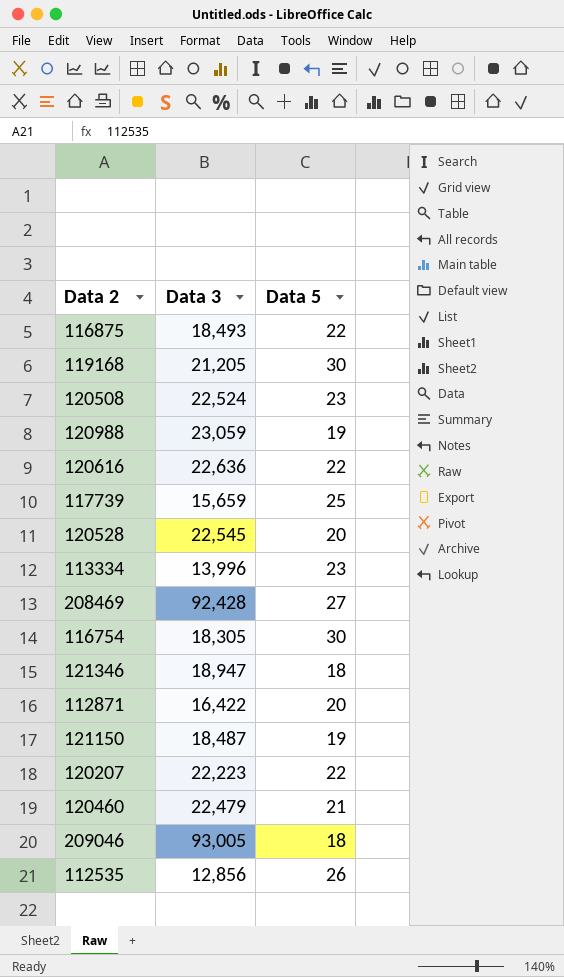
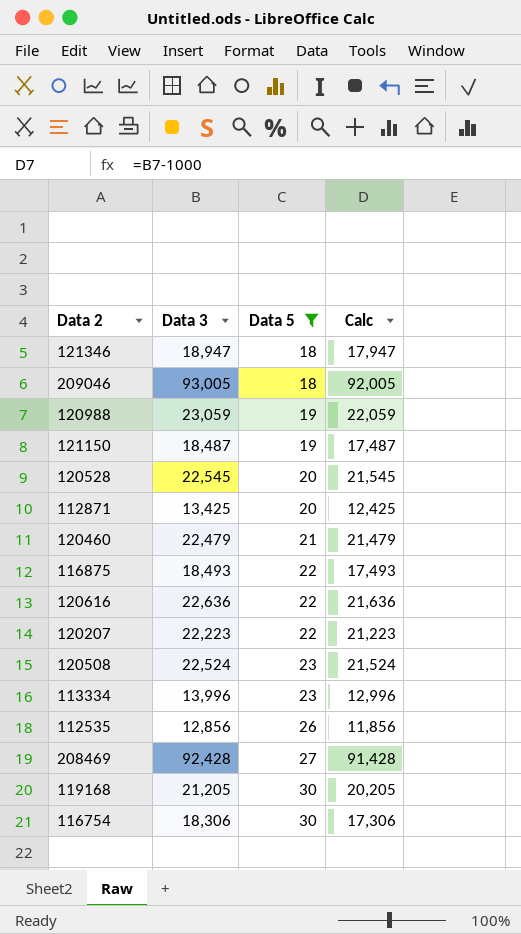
filter: none -> Data 5 != 25
row order: none -> Data 5 ascending
column Calc | formula: none -> [Data 3] - 1000
112871 | Data 3: 16,422 -> 13,425
116754 | Data 3: 18,305 -> 18,306

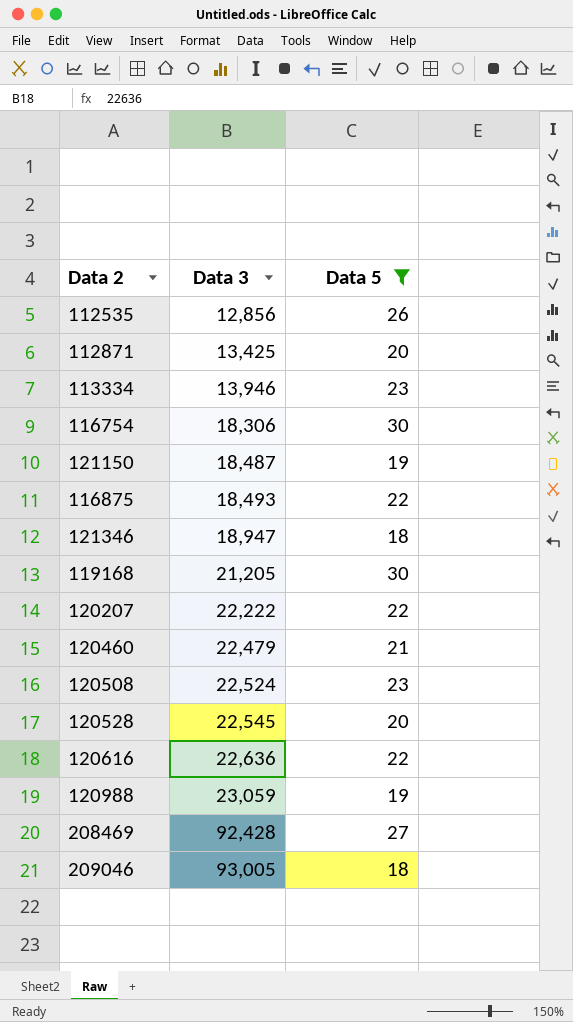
row order: Data 5 ascending -> Data 3 ascending
column Calc | formula: [Data 3] - 1000 -> none
113334 | Data 3: 13,996 -> 13,946
120207 | Data 3: 22,223 -> 22,222

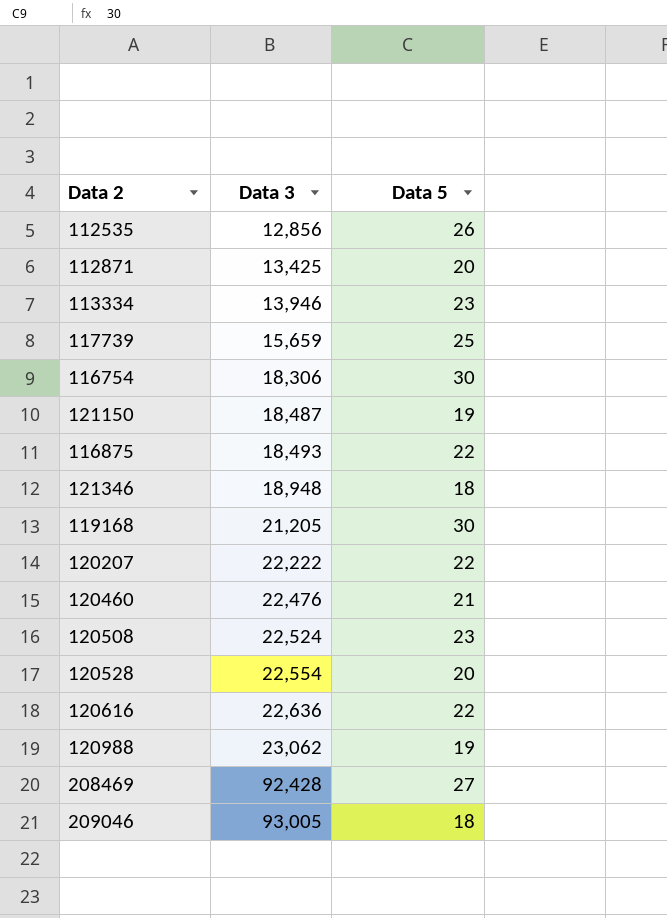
filter: Data 5 != 25 -> none
121346 | Data 3: 18,947 -> 18,948
120460 | Data 3: 22,479 -> 22,476
120528 | Data 3: 22,545 -> 22,554
120988 | Data 3: 23,059 -> 23,062

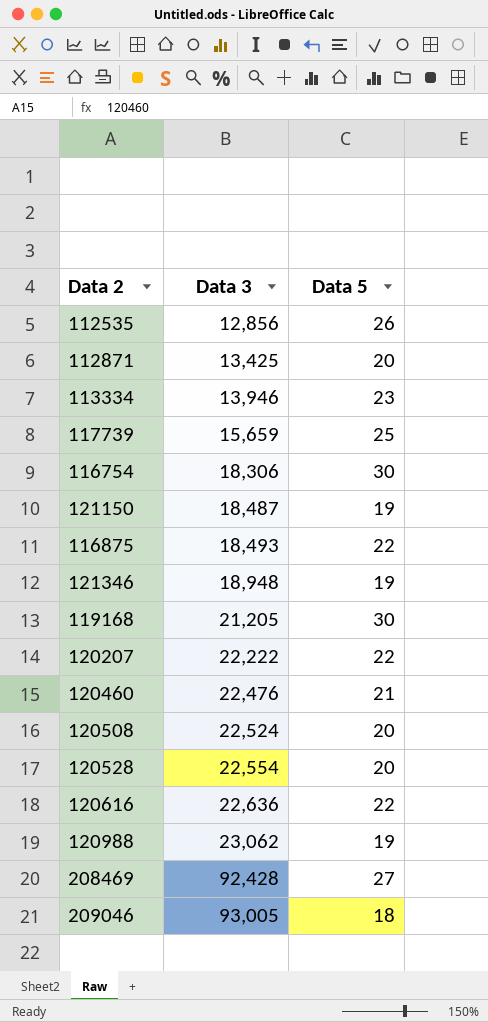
121346 | Data 5: 18 -> 19
120508 | Data 5: 23 -> 20

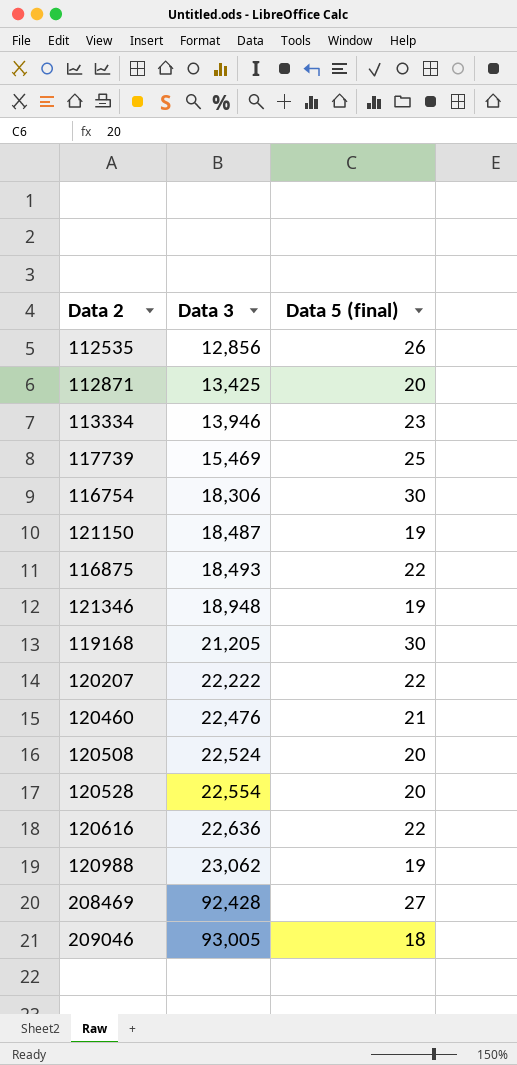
column name: Data 5 -> Data 5 (final)
117739 | Data 3: 15,659 -> 15,469

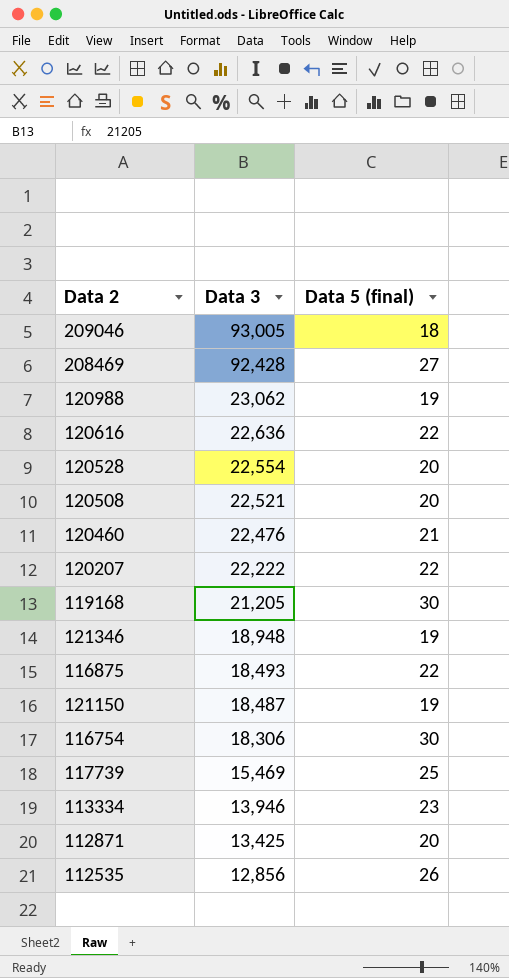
row order: Data 3 ascending -> Data 3 descending
120508 | Data 3: 22,524 -> 22,521

